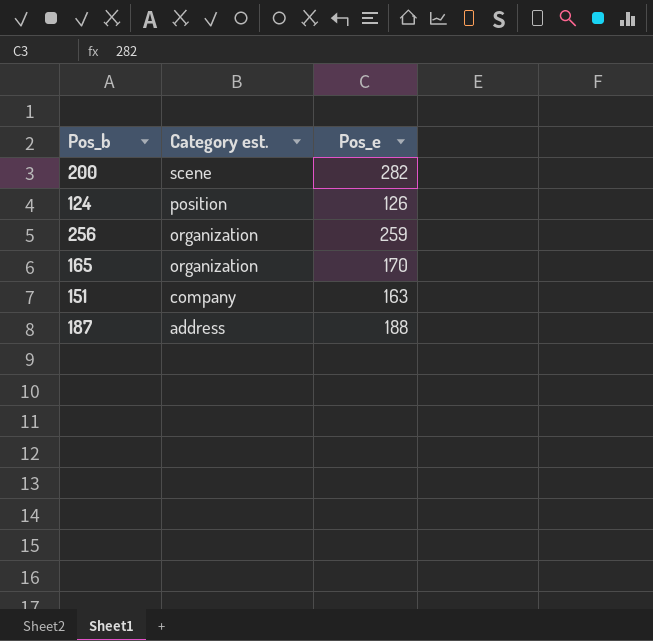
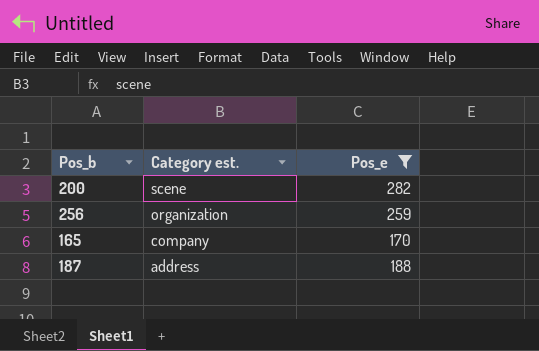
filter: none -> Pos_e >= 170
165 | Category est.: organization -> company

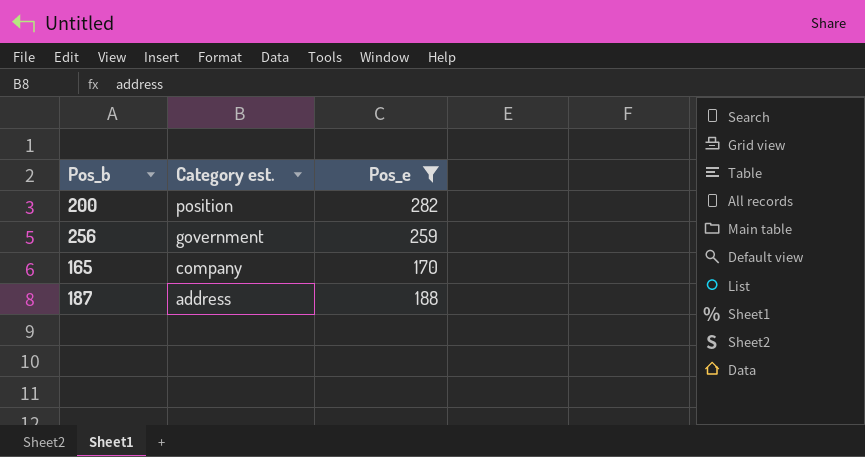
200 | Category est.: scene -> position
256 | Category est.: organization -> government

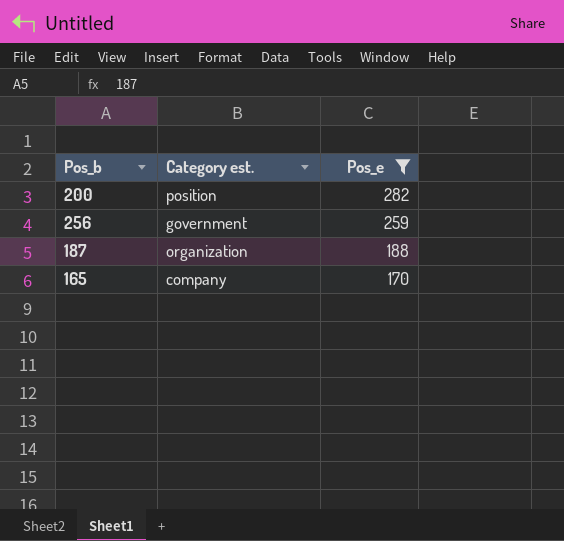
row order: Category est. descending -> Pos_e descending
187 | Category est.: address -> organization

